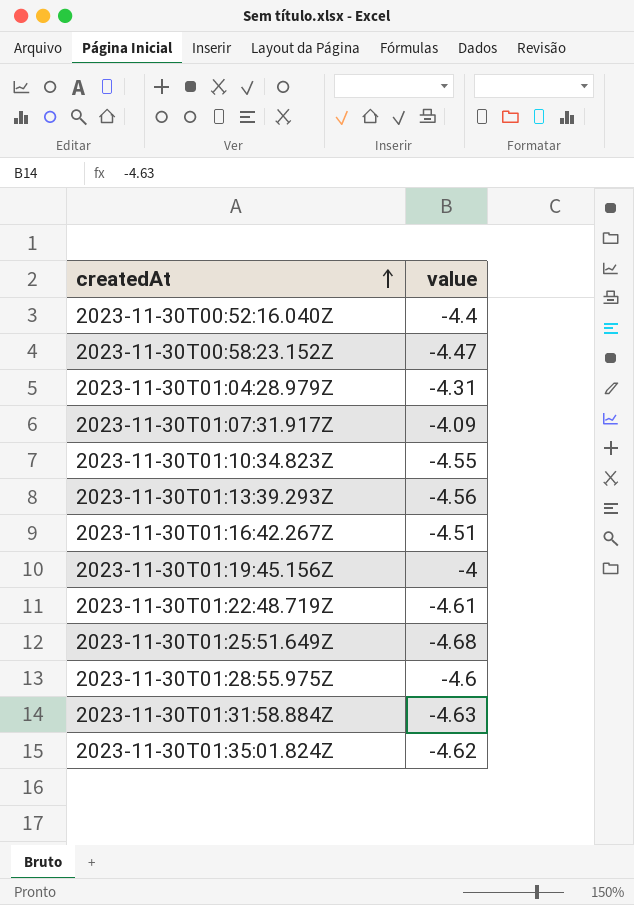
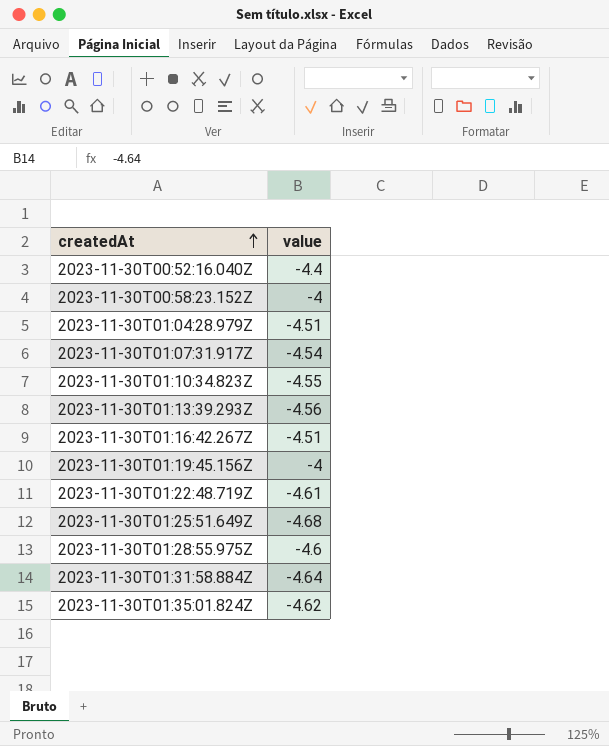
2023-11-30T00:58:23.152Z | value: -4.47 -> -4
2023-11-30T01:04:28.979Z | value: -4.31 -> -4.51
2023-11-30T01:07:31.917Z | value: -4.09 -> -4.54
2023-11-30T01:31:58.884Z | value: -4.63 -> -4.64

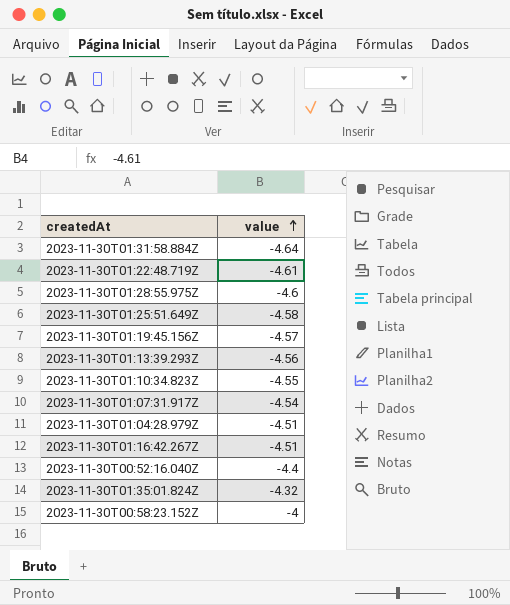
row order: createdAt ascending -> value ascending
2023-11-30T01:25:51.649Z | value: -4.68 -> -4.58
2023-11-30T01:19:45.156Z | value: -4 -> -4.57
2023-11-30T01:35:01.824Z | value: -4.62 -> -4.32

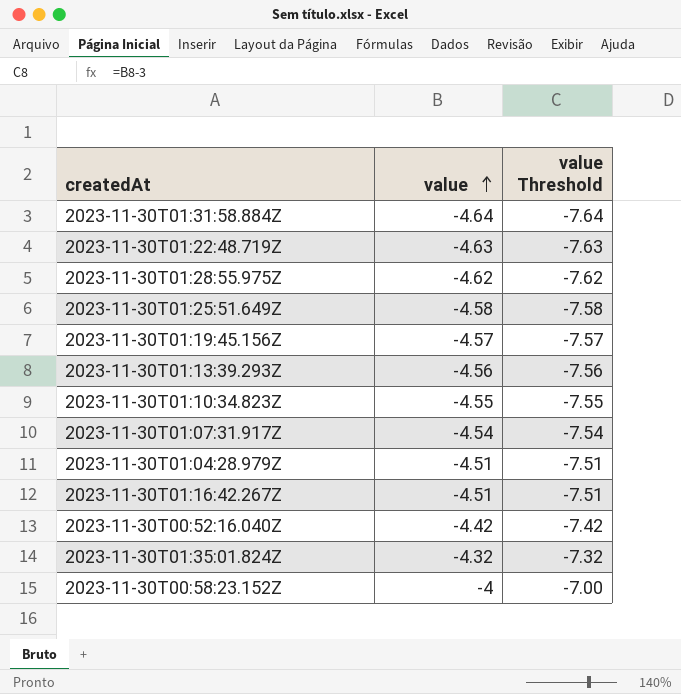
column value Threshold | formula: none -> [value] - 3
2023-11-30T01:22:48.719Z | value: -4.61 -> -4.63
2023-11-30T01:28:55.975Z | value: -4.6 -> -4.62
2023-11-30T00:52:16.040Z | value: -4.4 -> -4.42

